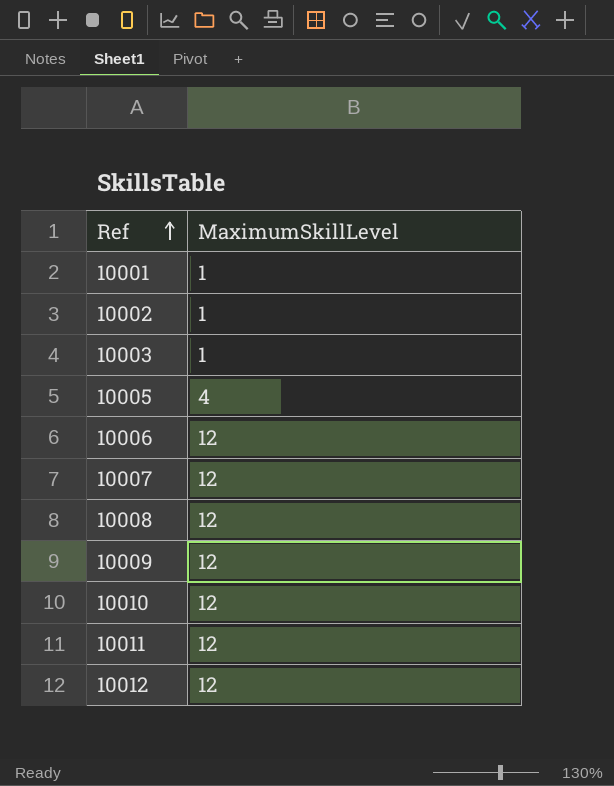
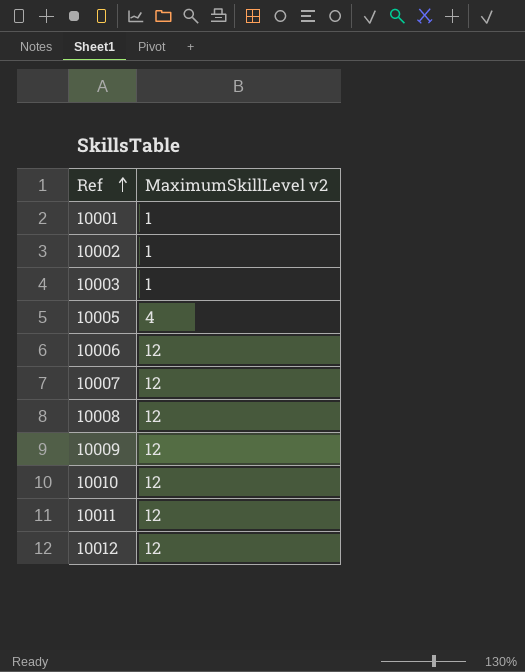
column name: MaximumSkillLevel -> MaximumSkillLevel v2

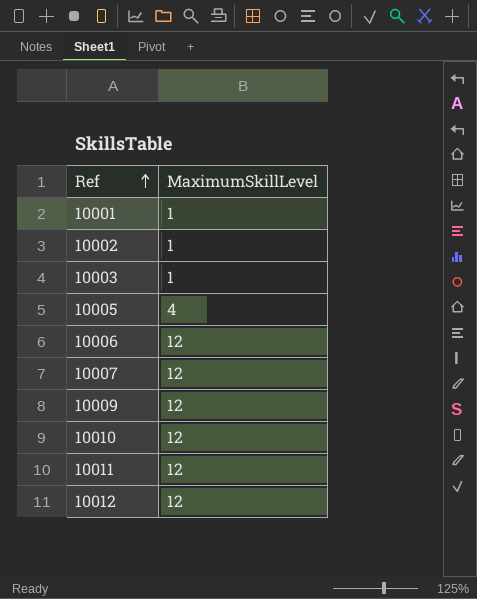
column name: MaximumSkillLevel v2 -> MaximumSkillLevel
row 10008: 12 -> none

